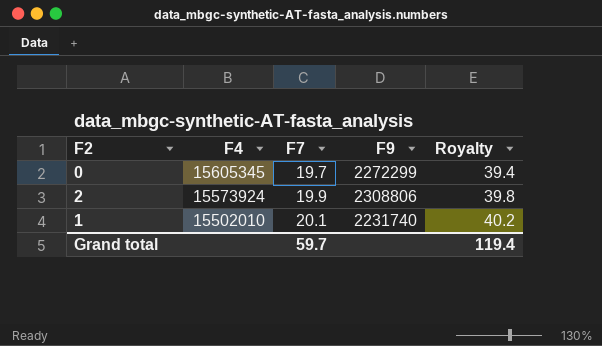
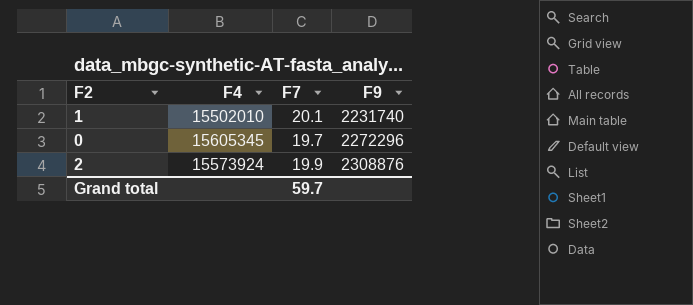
row order: F4 descending -> F9 ascending
column Royalty | formula: [F7] * 2 -> none
0 | F9: 2272299 -> 2272296
2 | F9: 2308806 -> 2308876

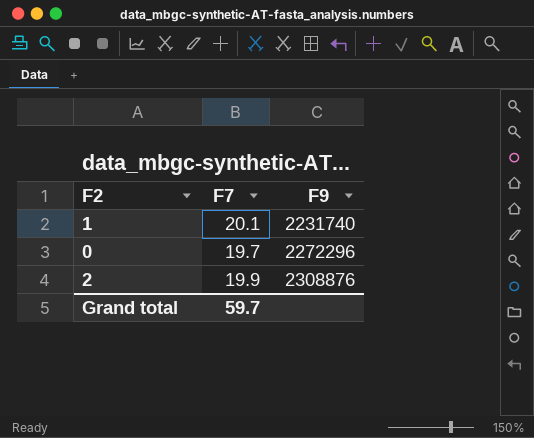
column F4 | position: 2 -> none

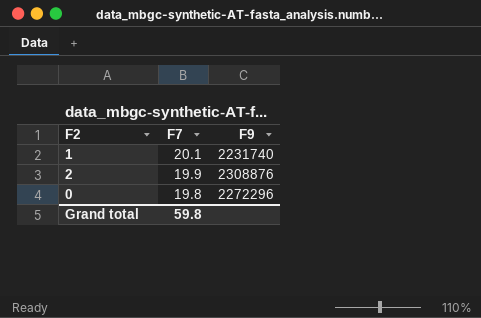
row order: F9 ascending -> F7 descending
0 | F7: 19.7 -> 19.8
Grand total | F7: 59.7 -> 59.8

